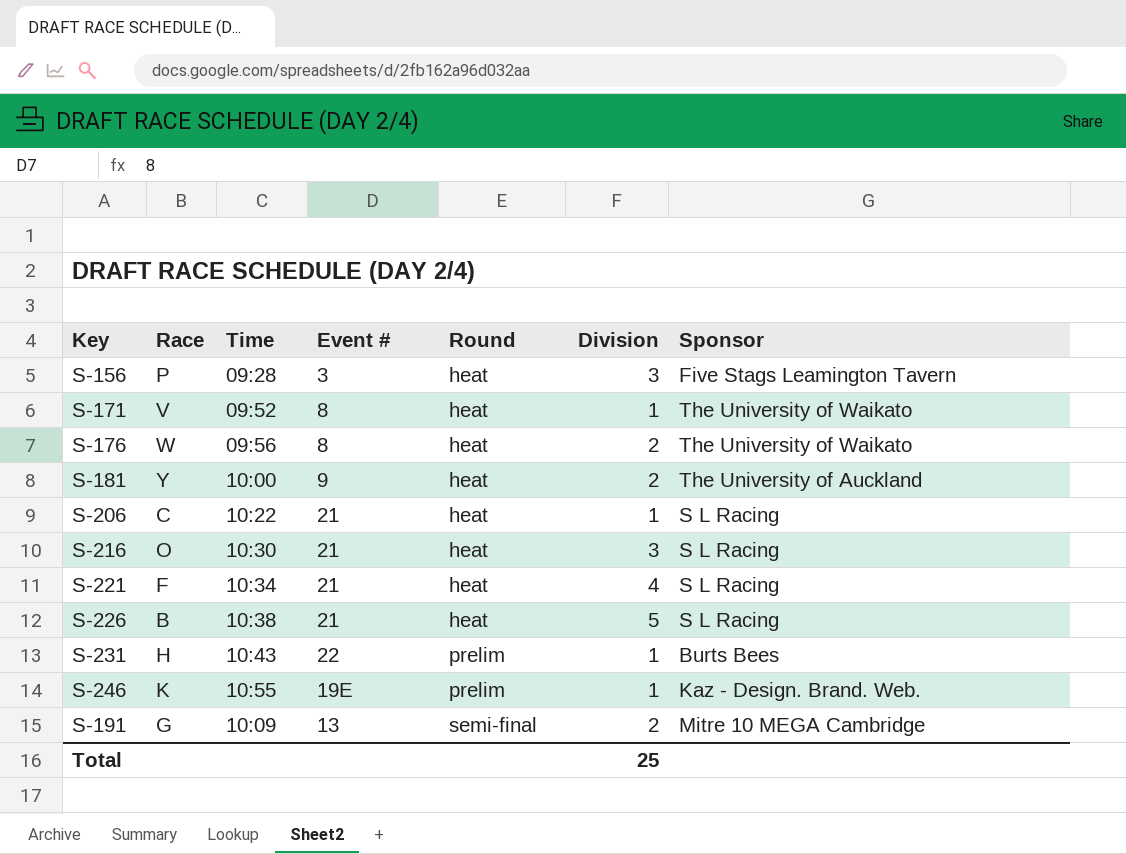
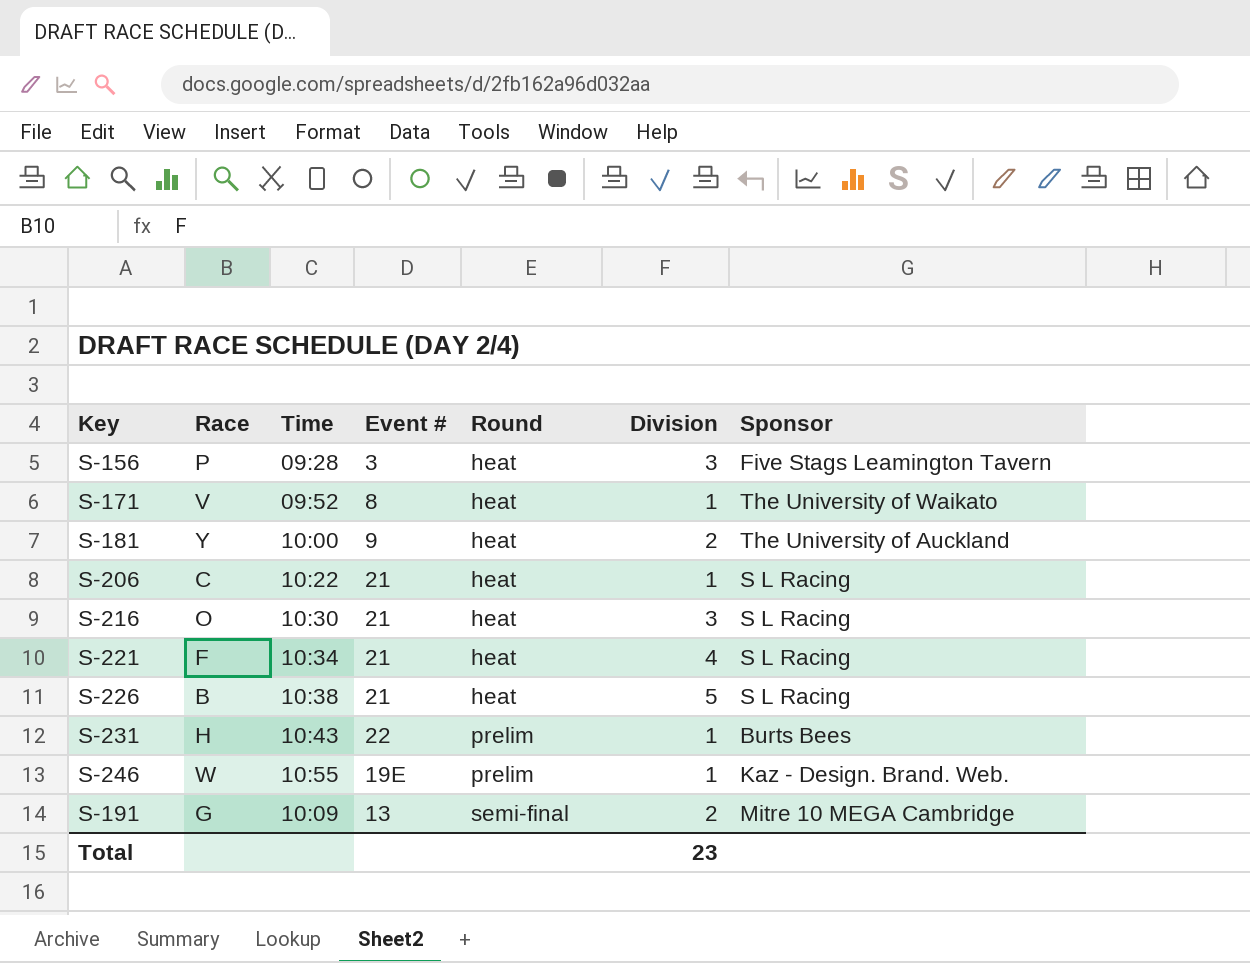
row S-176: W | 09:56 | 8 | heat | 2 | The University of Waikato -> none
S-246 | Race: K -> W
Total | Division: 25 -> 23

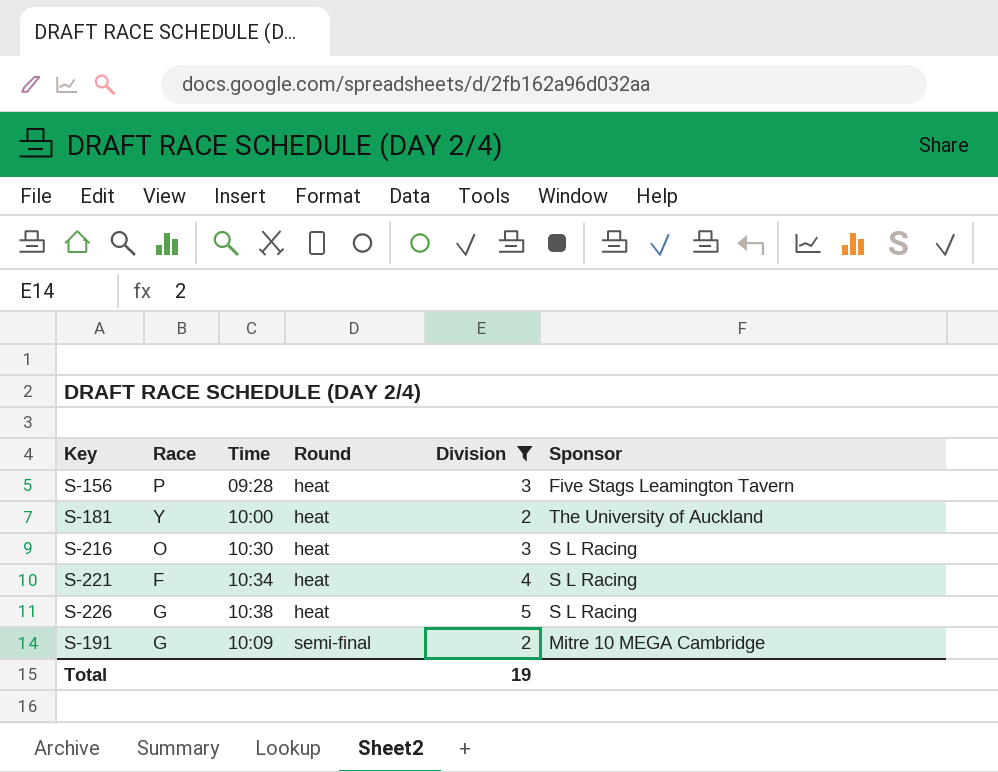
filter: none -> Division != 1
column Event # | position: 4 -> none
S-226 | Race: B -> G
Total | Division: 23 -> 19

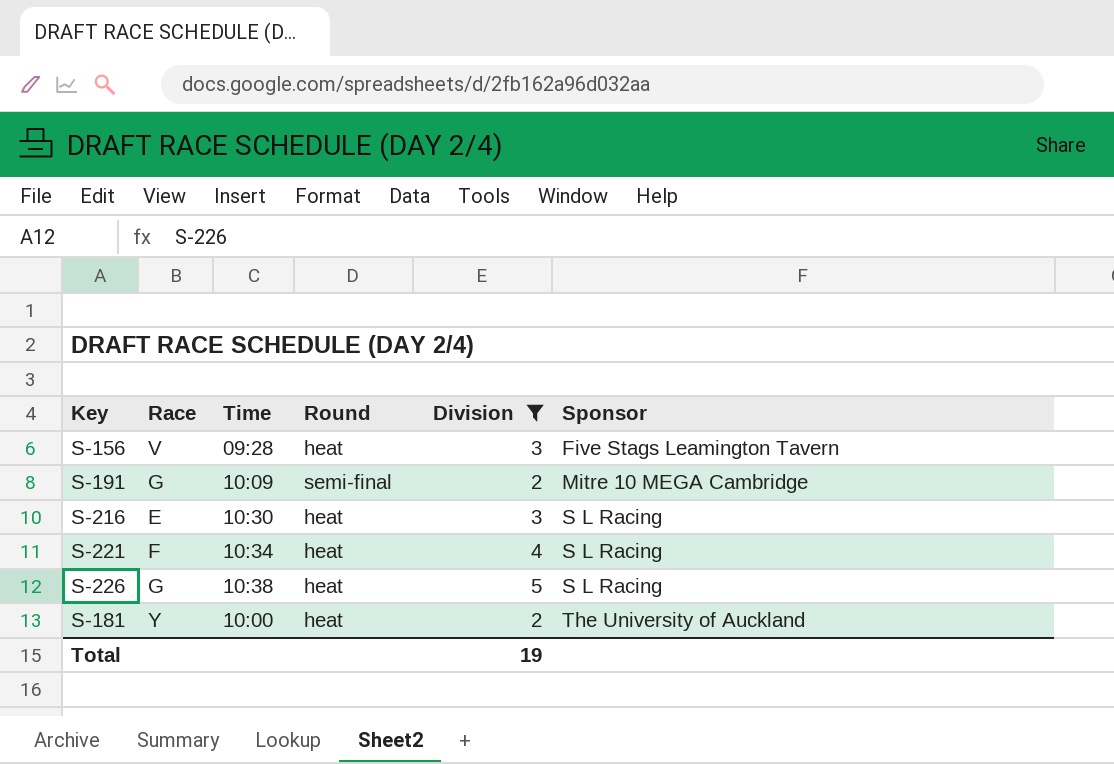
row order: Round ascending -> Sponsor ascending
S-156 | Race: P -> V
S-216 | Race: O -> E

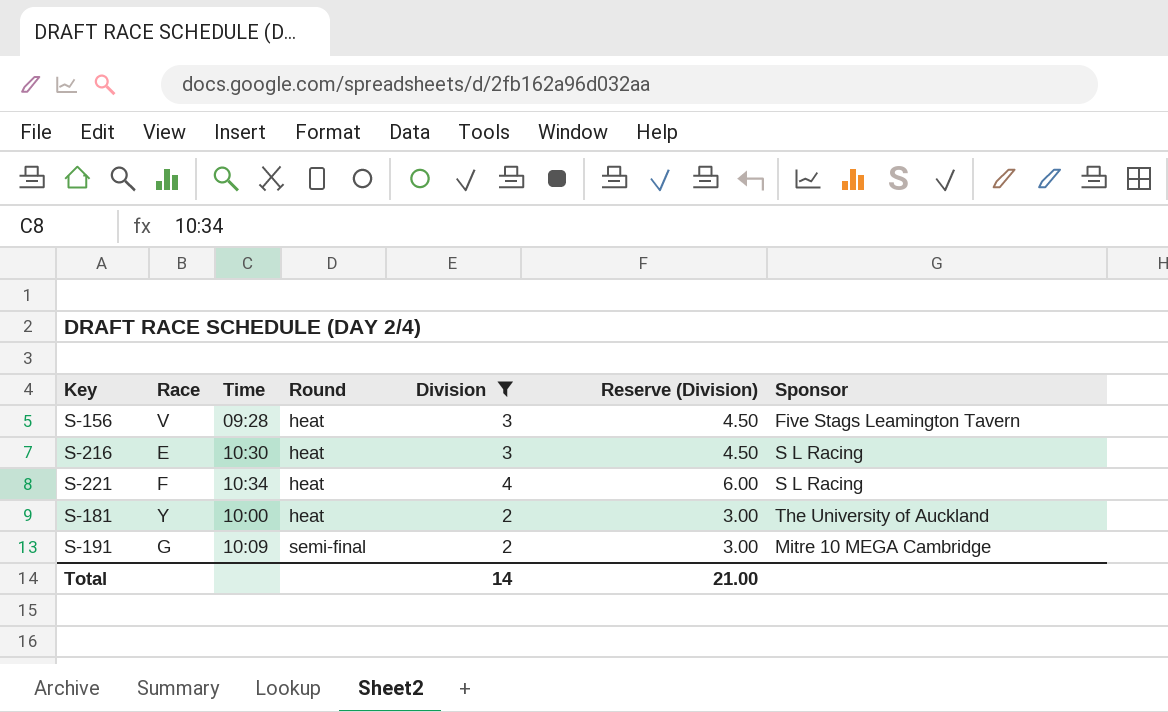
row order: Sponsor ascending -> Round ascending
column Reserve (Division) | formula: none -> [Division] * 1.5
row S-226: G | 10:38 | heat | 5 | S L Racing -> none
Total | Division: 19 -> 14

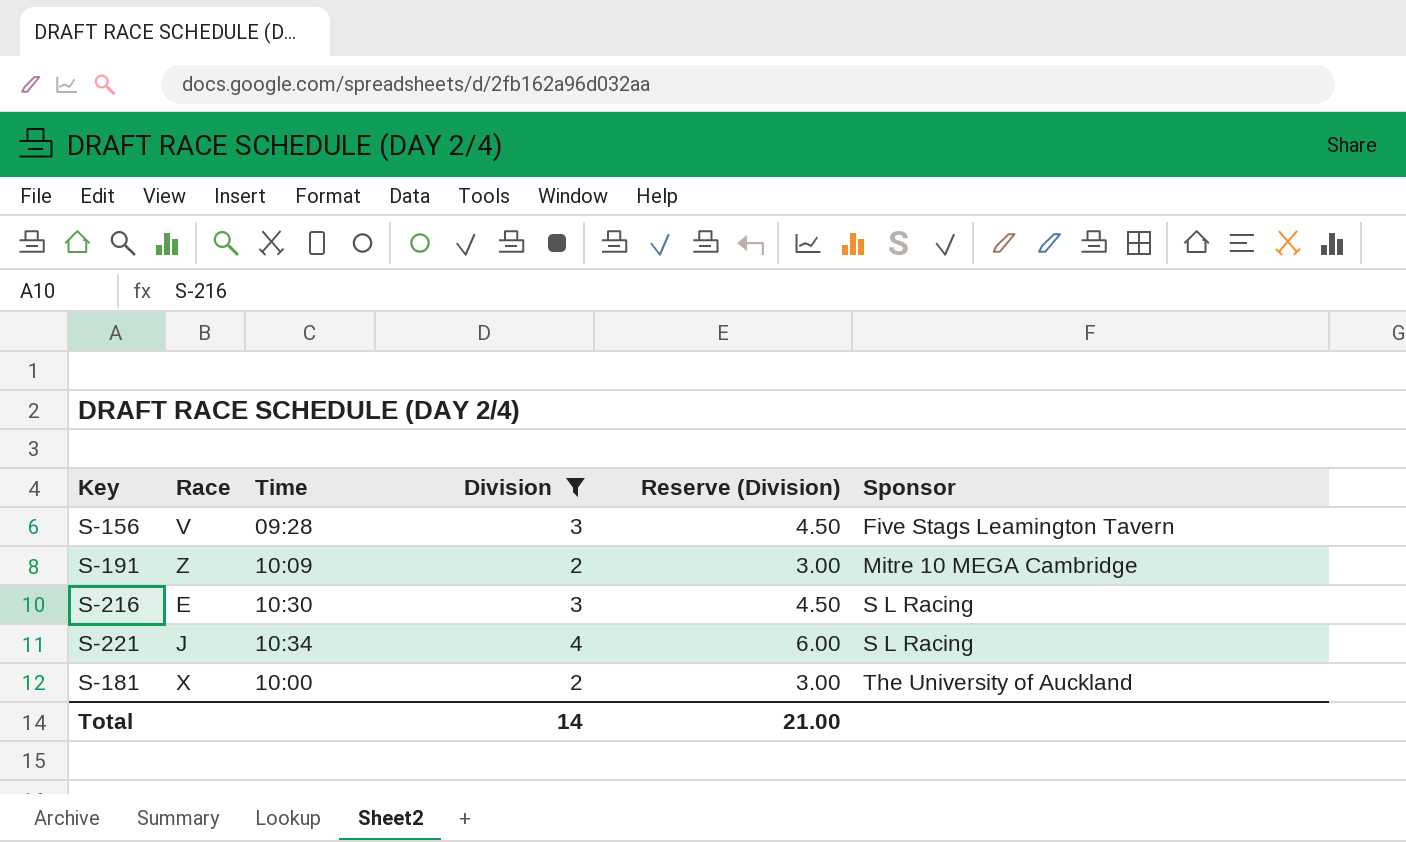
row order: Round ascending -> Sponsor ascending
column Round | position: 4 -> none
S-191 | Race: G -> Z
S-221 | Race: F -> J
S-181 | Race: Y -> X

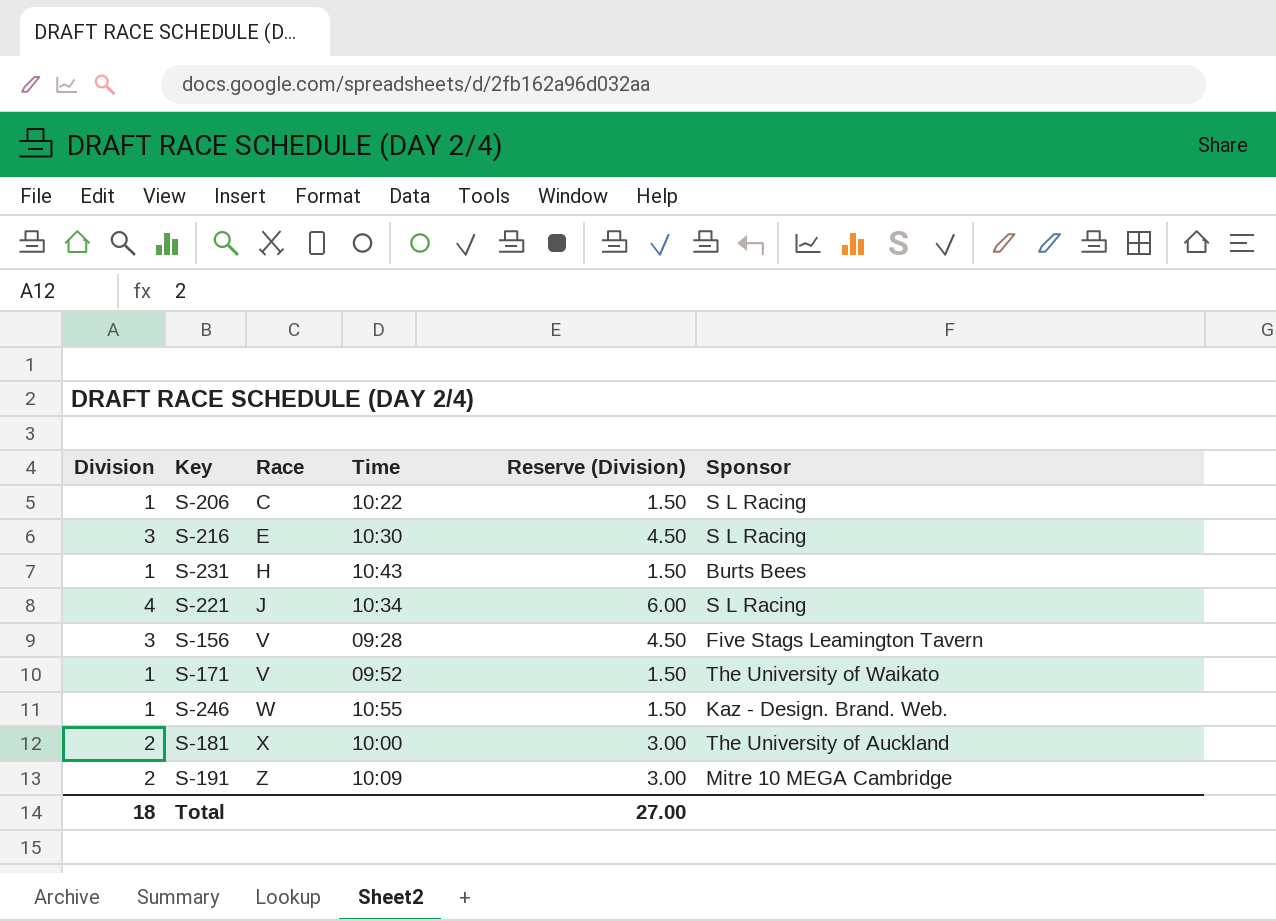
filter: Division != 1 -> none
row order: Sponsor ascending -> Race ascending
column Division | position: 4 -> 1
Total | Division: 14 -> 18
Total | Reserve (Division): 21.00 -> 27.00

